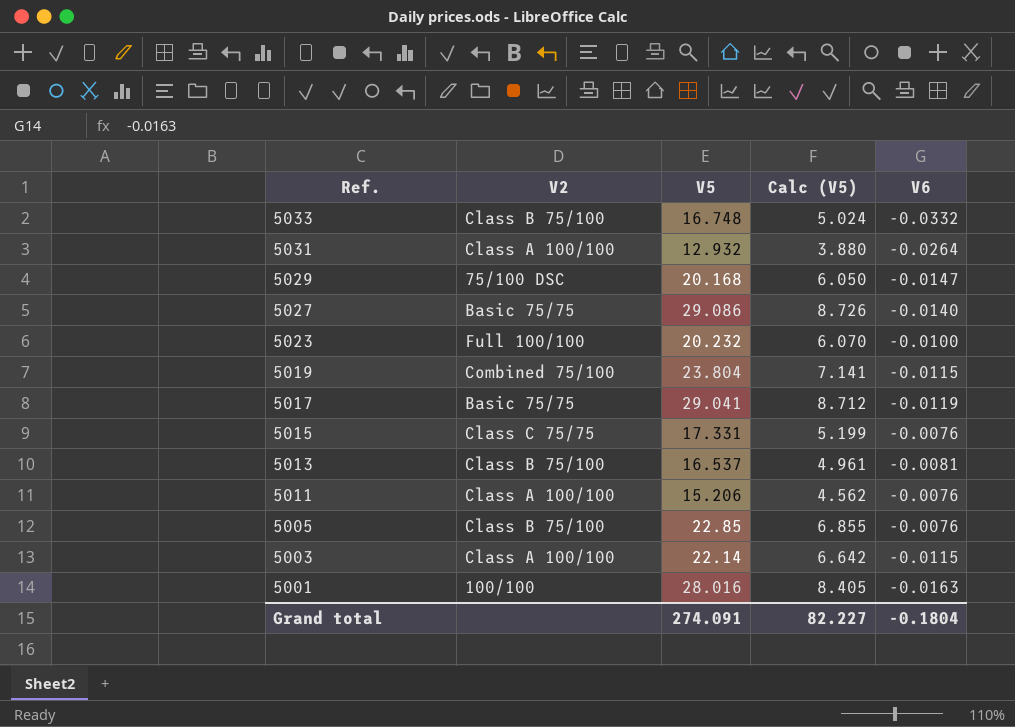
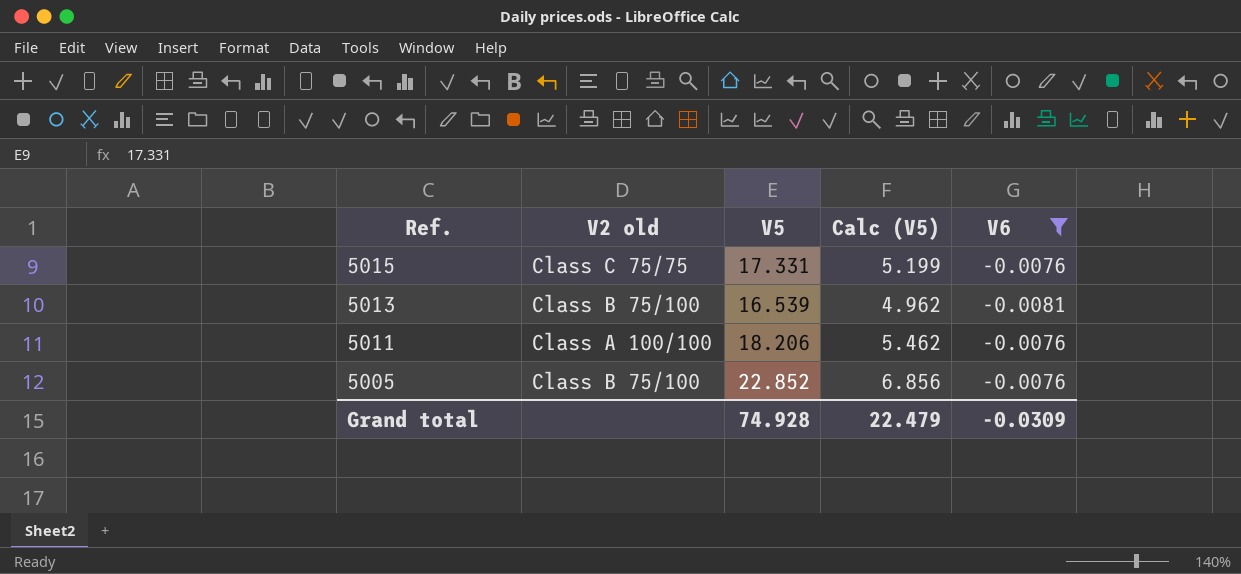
filter: none -> V6 >= -0.0081
column name: V2 -> V2 old
5013 | V5: 16.537 -> 16.539
5013 | Calc (V5): 4.961 -> 4.962
5011 | V5: 15.206 -> 18.206
5011 | Calc (V5): 4.562 -> 5.462
5005 | V5: 22.85 -> 22.852
5005 | Calc (V5): 6.855 -> 6.856
Grand total | V5: 274.091 -> 74.928
Grand total | Calc (V5): 82.227 -> 22.479
Grand total | V6: -0.1804 -> -0.0309

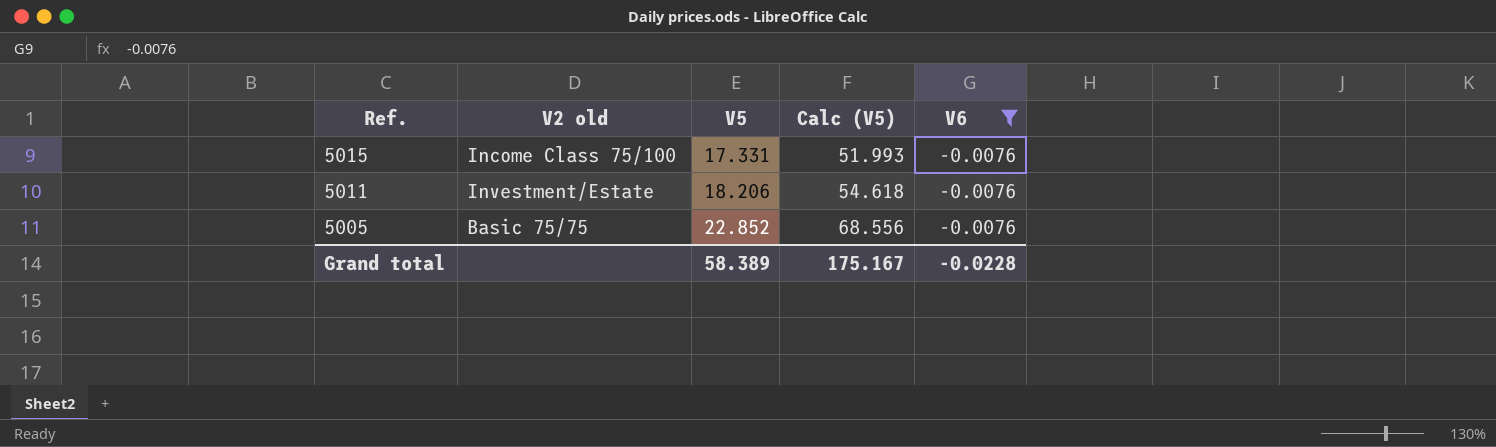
column Calc (V5) | formula: [V5] * 0.3 -> [V5] * 3
row 5013: Class B 75/100 | 16.539 | 4.962 | -0.0081 -> none
5015 | V2 old: Class C 75/75 -> Income Class 75/100
5011 | V2 old: Class A 100/100 -> Investment/Estate
5005 | V2 old: Class B 75/100 -> Basic 75/75
Grand total | V5: 74.928 -> 58.389
Grand total | Calc (V5): 22.479 -> 175.167
Grand total | V6: -0.0309 -> -0.0228

